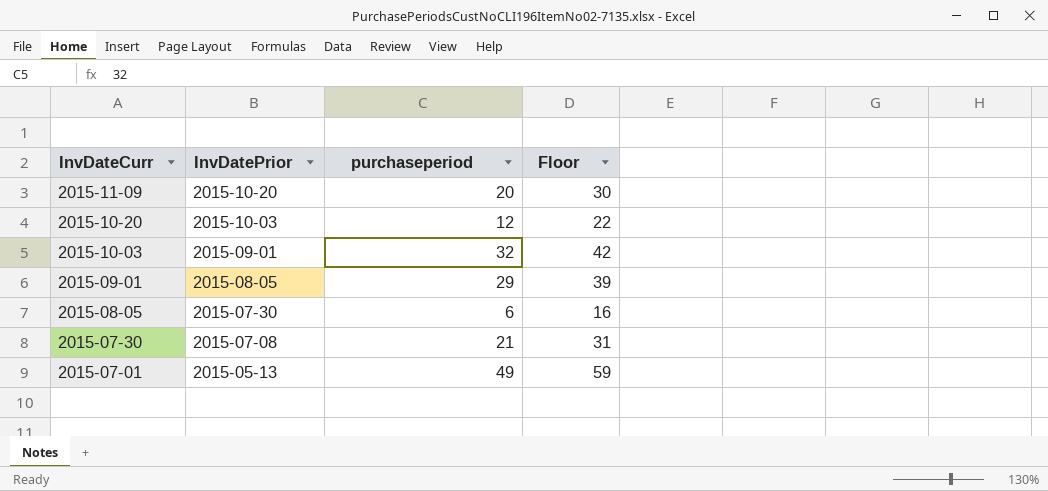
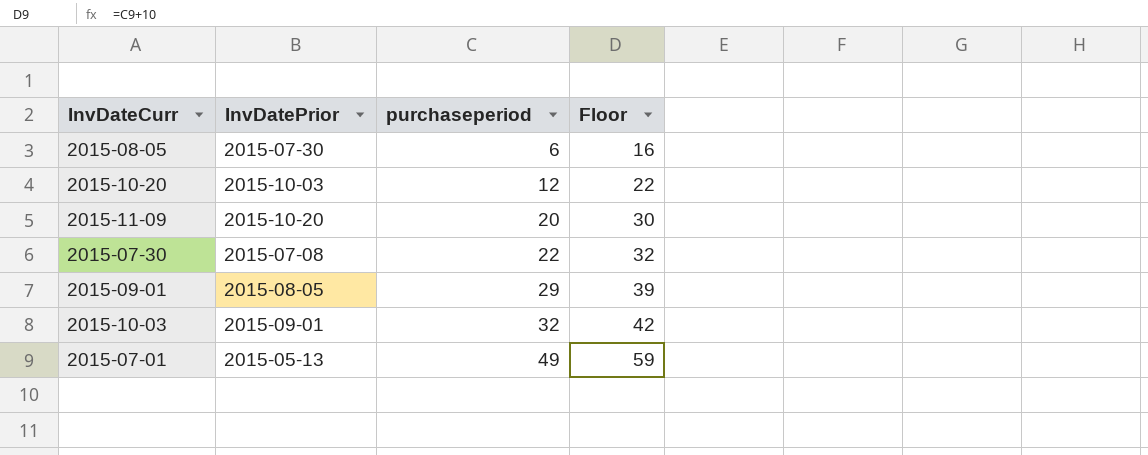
row order: InvDateCurr descending -> purchaseperiod ascending
2015-07-30 | purchaseperiod: 21 -> 22
2015-07-30 | Floor: 31 -> 32

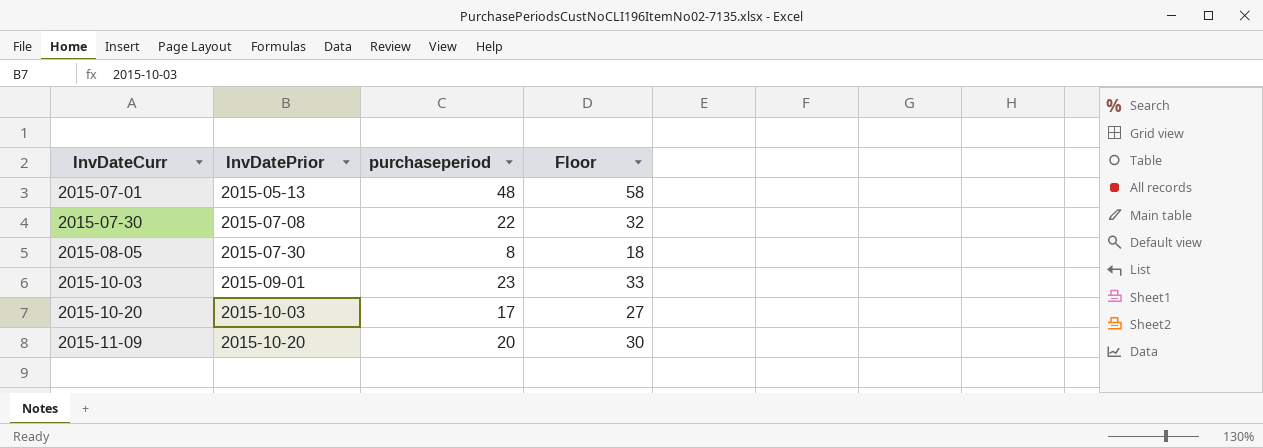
row order: purchaseperiod ascending -> InvDateCurr ascending
row 2015-09-01: 2015-08-05 | 29 | 39 -> none
2015-07-01 | purchaseperiod: 49 -> 48
2015-07-01 | Floor: 59 -> 58
2015-08-05 | purchaseperiod: 6 -> 8
2015-08-05 | Floor: 16 -> 18
2015-10-03 | purchaseperiod: 32 -> 23
2015-10-03 | Floor: 42 -> 33
2015-10-20 | purchaseperiod: 12 -> 17
2015-10-20 | Floor: 22 -> 27

